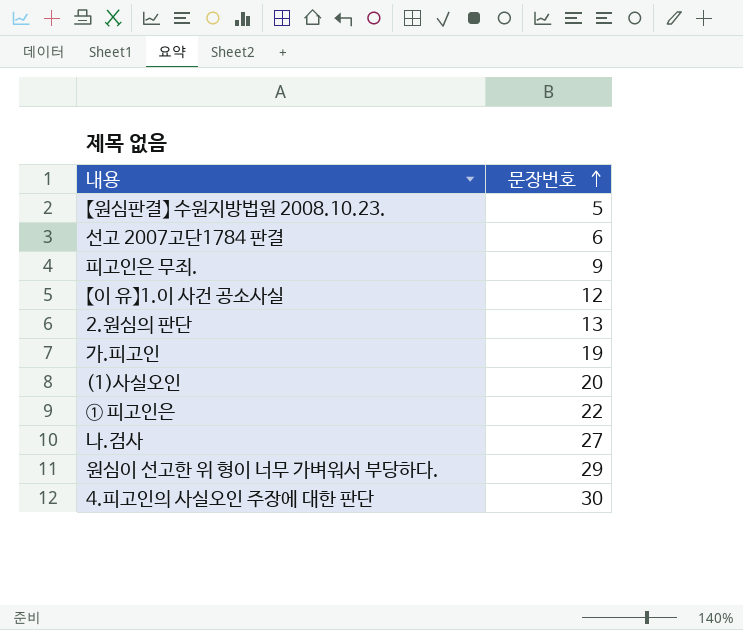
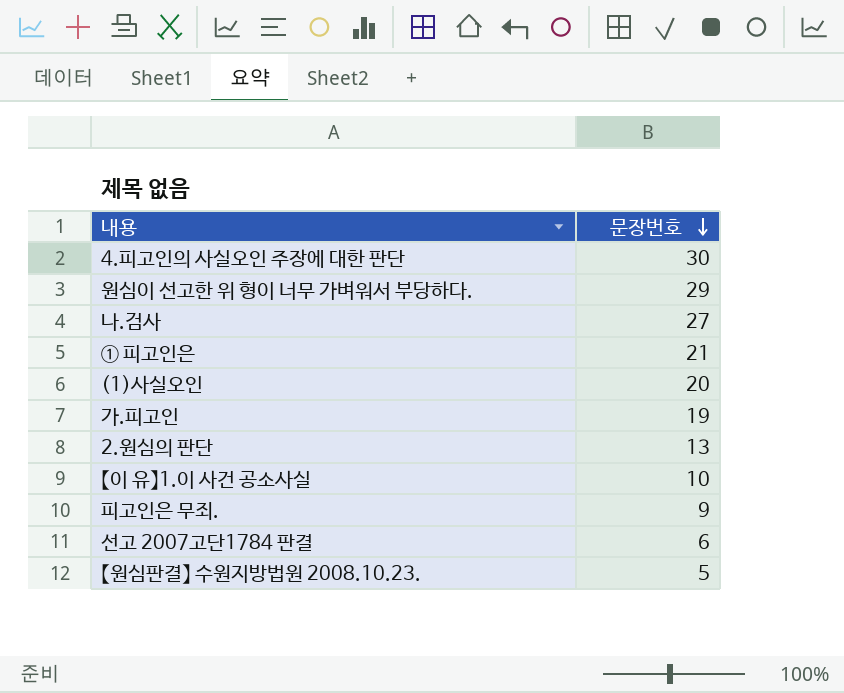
row order: 문장번호 ascending -> 문장번호 descending
① 피고인은 | 문장번호: 22 -> 21
【이 유】1.이 사건 공소사실 | 문장번호: 12 -> 10

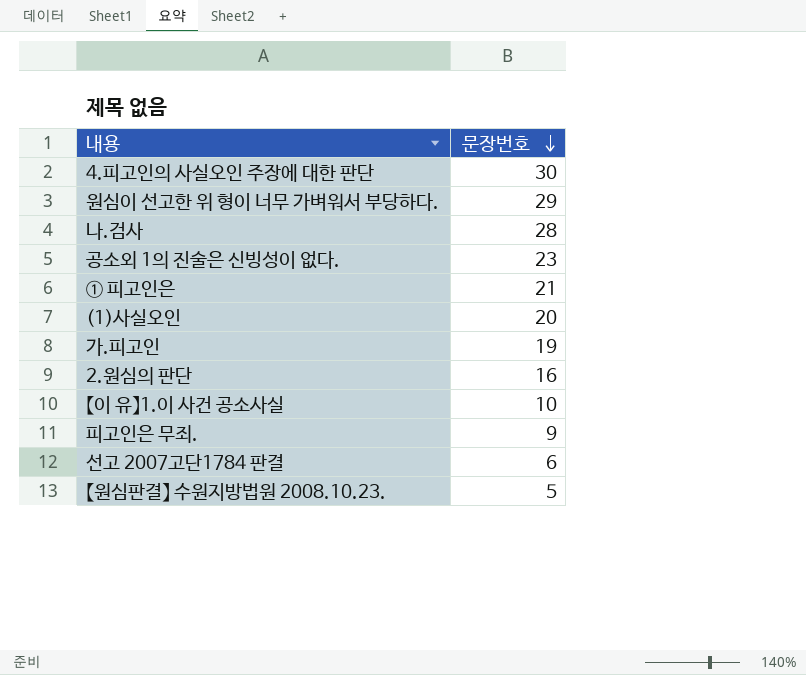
나.검사 | 문장번호: 27 -> 28
row 공소외 1의 진술은 신빙성이 없다.: none -> 23
2.원심의 판단 | 문장번호: 13 -> 16

